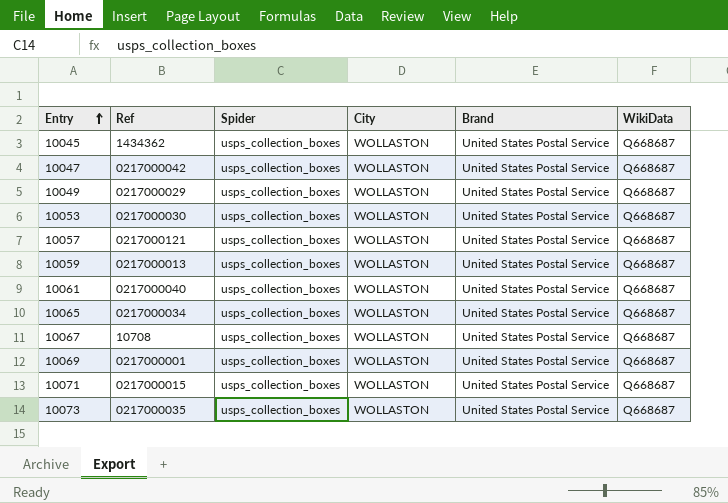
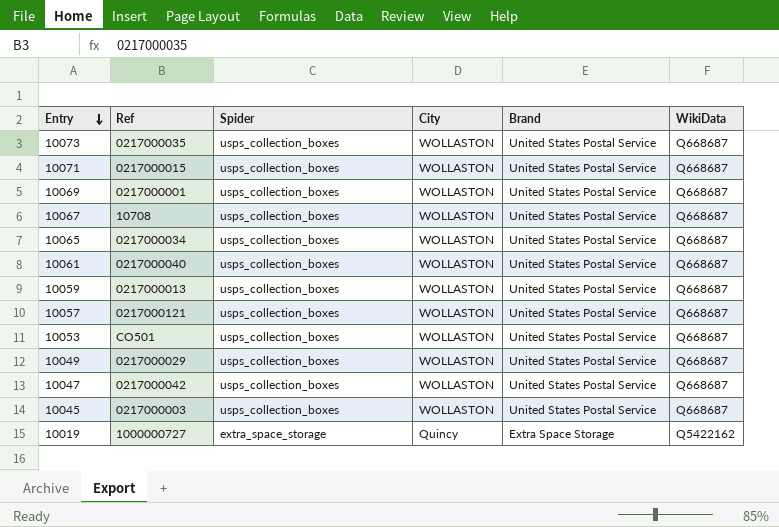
row order: Entry ascending -> Entry descending
10053 | Ref: 0217000030 -> CO501
10045 | Ref: 1434362 -> 0217000003
row 10019: none -> 1000000727 | extra_space_storage | Quincy | Extra Space Storage | Q5422162

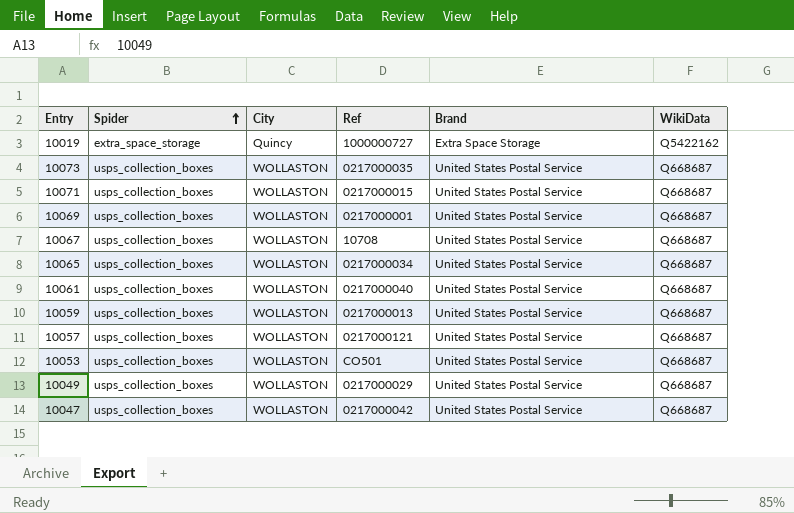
row order: Entry descending -> Spider ascending
column Ref | position: 2 -> 4
row 10045: 0217000003 | usps_collection_boxes | WOLLASTON | United States Postal Service | Q668687 -> none

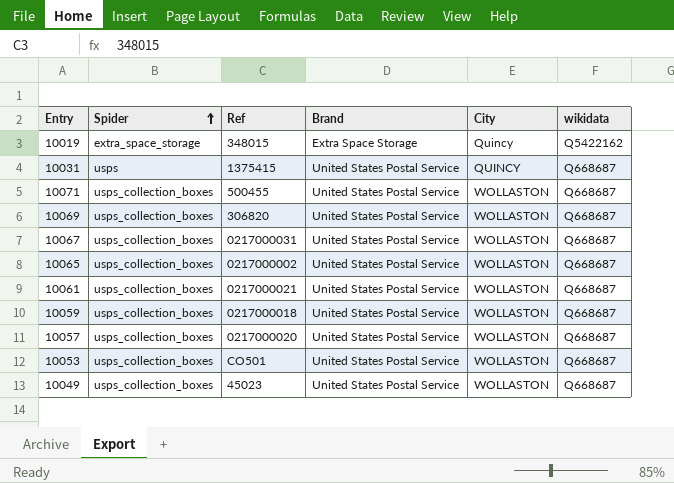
column City | position: 3 -> 5
column name: WikiData -> wikidata
row 10073: usps_collection_boxes | WOLLASTON | 0217000035 | United States Postal Service | Q668687 -> none
row 10047: usps_collection_boxes | WOLLASTON | 0217000042 | United States Postal Service | Q668687 -> none
10019 | Ref: 1000000727 -> 348015
row 10031: none -> usps | 1375415 | United States Postal Service | QUINCY | Q668687
10071 | Ref: 0217000015 -> 500455
10069 | Ref: 0217000001 -> 306820
10067 | Ref: 10708 -> 0217000031
10065 | Ref: 0217000034 -> 0217000002
10061 | Ref: 0217000040 -> 0217000021
10059 | Ref: 0217000013 -> 0217000018
10057 | Ref: 0217000121 -> 0217000020
10049 | Ref: 0217000029 -> 45023

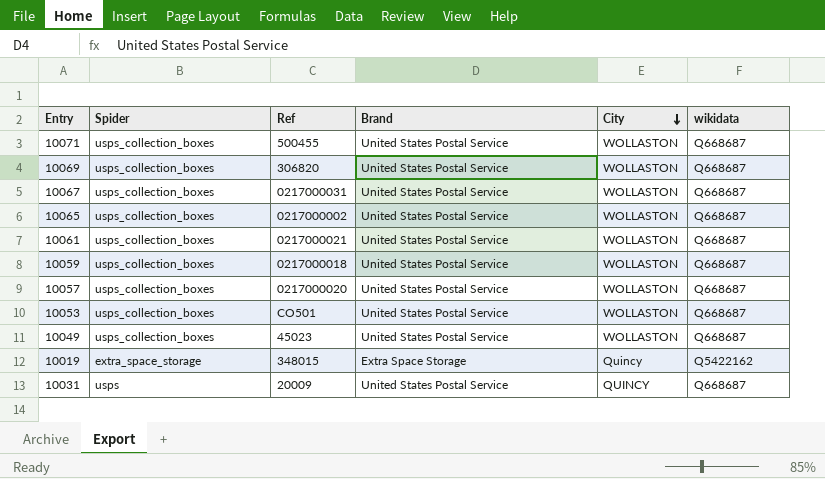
row order: Spider ascending -> City descending
10031 | Ref: 1375415 -> 20009

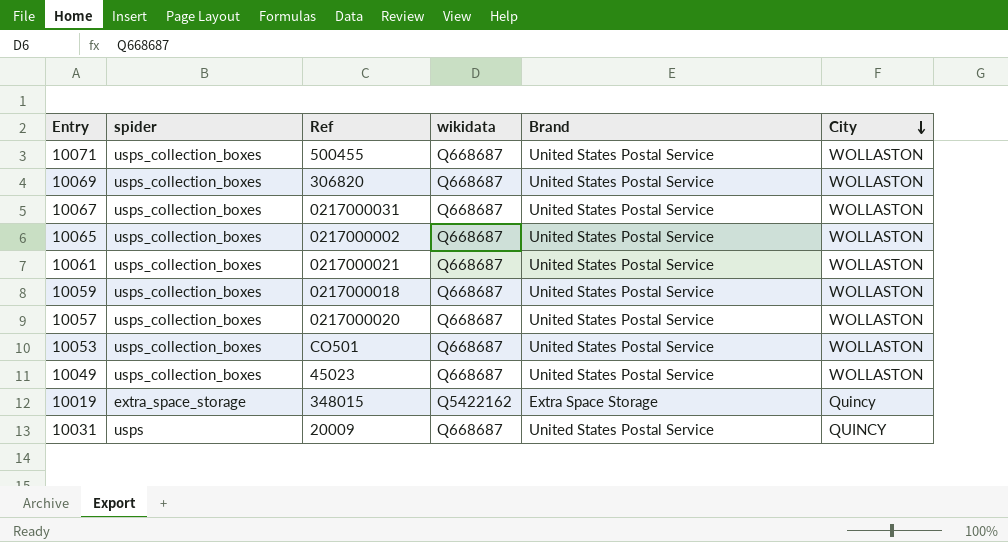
column name: Spider -> spider
column wikidata | position: 6 -> 4

